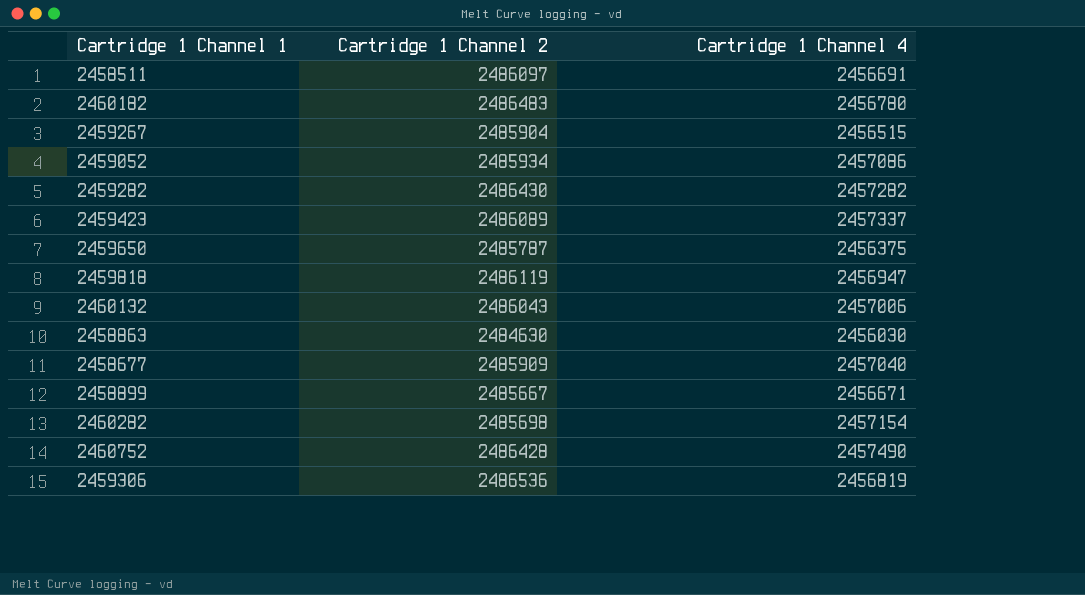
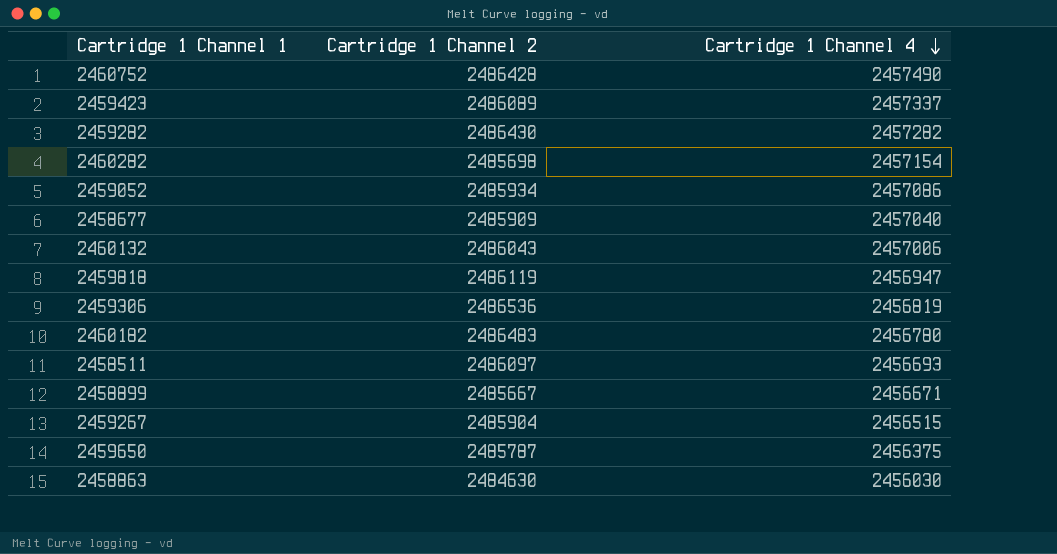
row order: none -> Cartridge 1 Channel 4 descending
2458511 | Cartridge 1 Channel 4: 2456691 -> 2456693

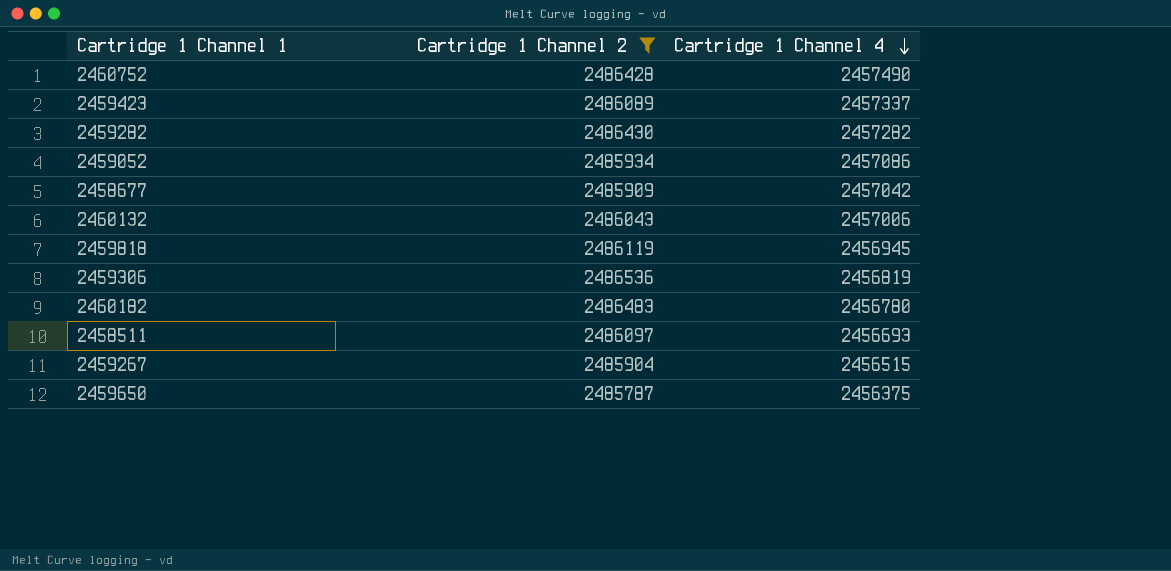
filter: none -> Cartridge 1 Channel 2 >= 2485787
2458677 | Cartridge 1 Channel 4: 2457040 -> 2457042
2459818 | Cartridge 1 Channel 4: 2456947 -> 2456945

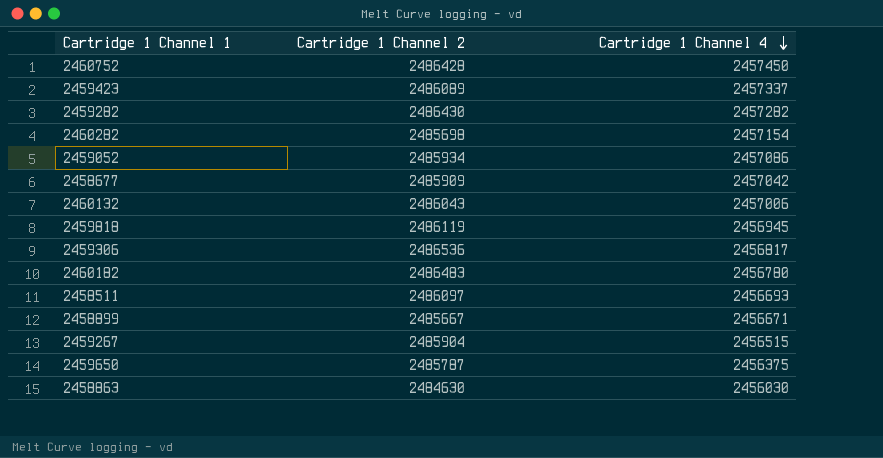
filter: Cartridge 1 Channel 2 >= 2485787 -> none
2460752 | Cartridge 1 Channel 4: 2457490 -> 2457450
2459306 | Cartridge 1 Channel 4: 2456819 -> 2456817

